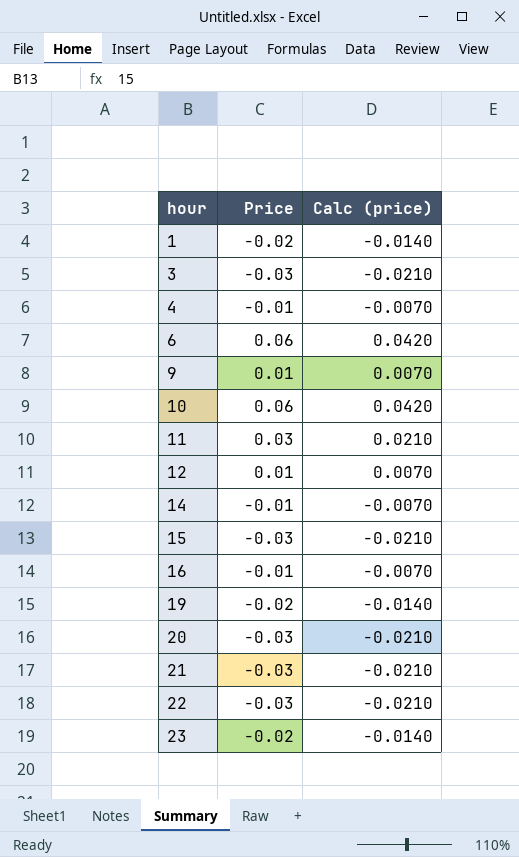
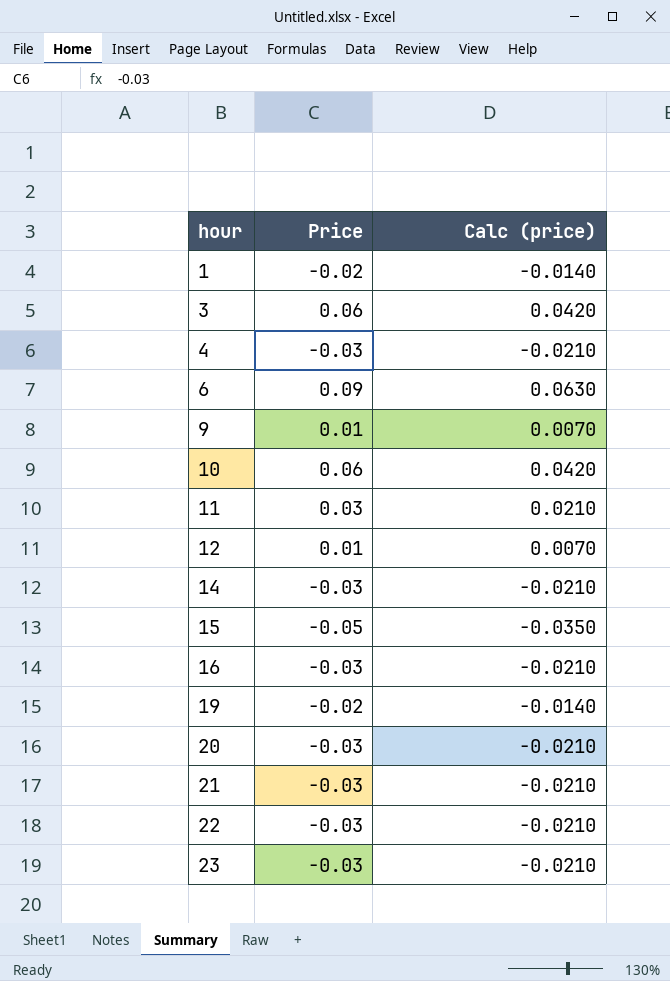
3 | Price: -0.03 -> 0.06
3 | Calc (price): -0.0210 -> 0.0420
4 | Price: -0.01 -> -0.03
4 | Calc (price): -0.0070 -> -0.0210
6 | Price: 0.06 -> 0.09
6 | Calc (price): 0.0420 -> 0.0630
14 | Price: -0.01 -> -0.03
14 | Calc (price): -0.0070 -> -0.0210
15 | Price: -0.03 -> -0.05
15 | Calc (price): -0.0210 -> -0.0350
16 | Price: -0.01 -> -0.03
16 | Calc (price): -0.0070 -> -0.0210
23 | Price: -0.02 -> -0.03
23 | Calc (price): -0.0140 -> -0.0210

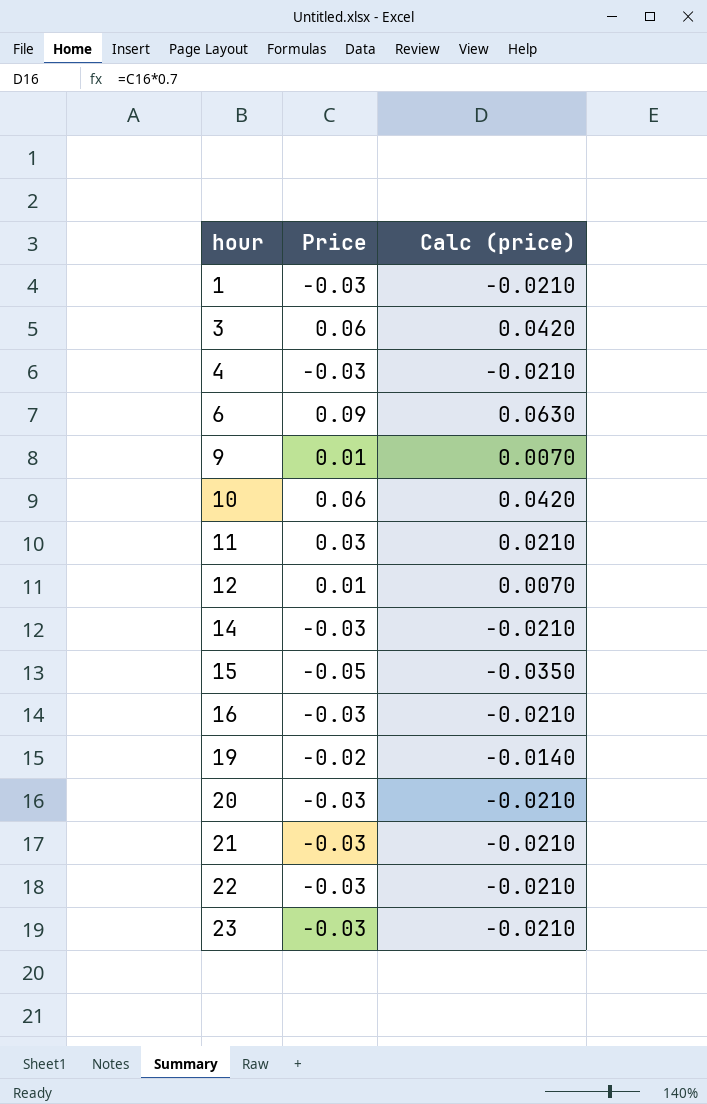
1 | Price: -0.02 -> -0.03
1 | Calc (price): -0.0140 -> -0.0210

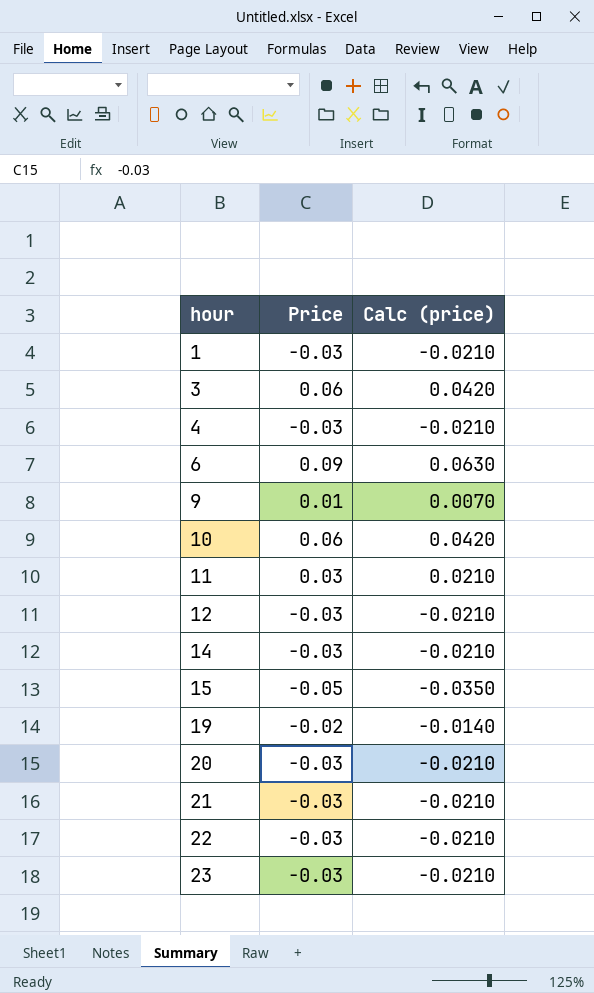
row 16: -0.03 | -0.0210 -> none
12 | Price: 0.01 -> -0.03
12 | Calc (price): 0.0070 -> -0.0210

